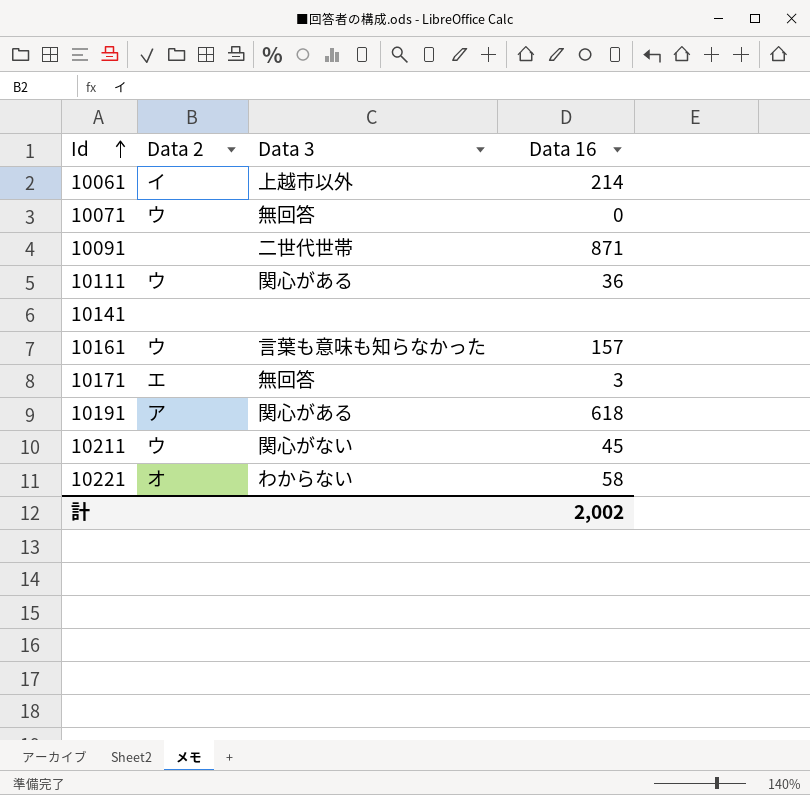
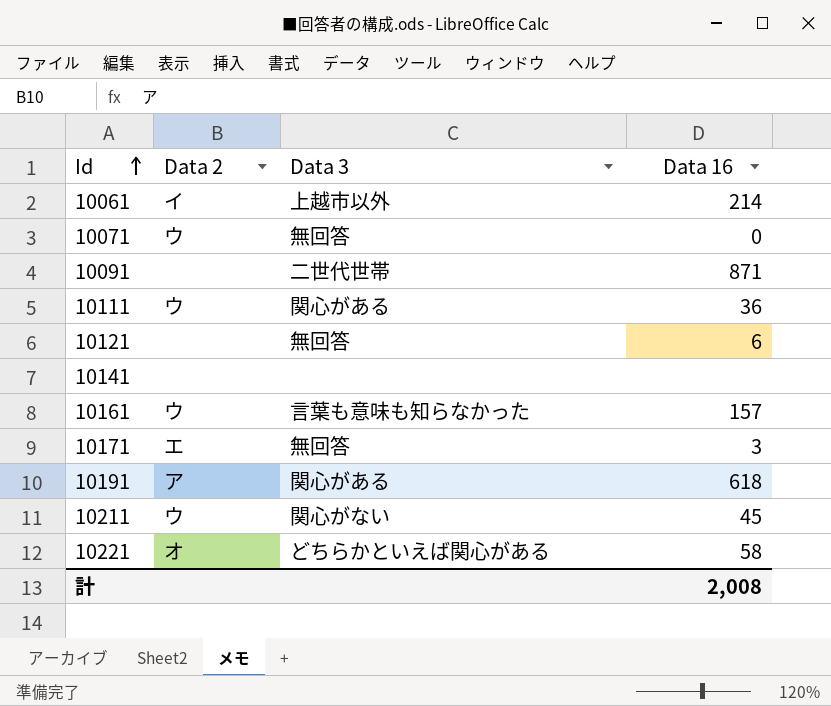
row 10121: none -> none | 無回答 | 6
10221 | Data 3: わからない -> どちらかといえば関心がある
計 | Data 16: 2,002 -> 2,008

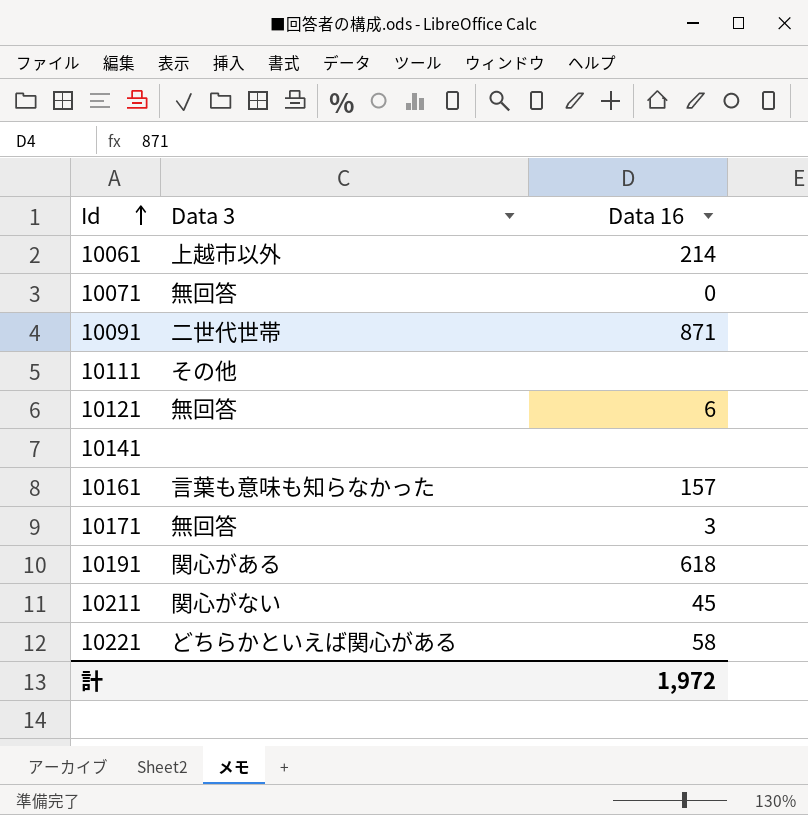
column Data 2 | position: 2 -> none
10111 | Data 3: 関心がある -> その他
10111 | Data 16: 36 -> none
計 | Data 16: 2,008 -> 1,972

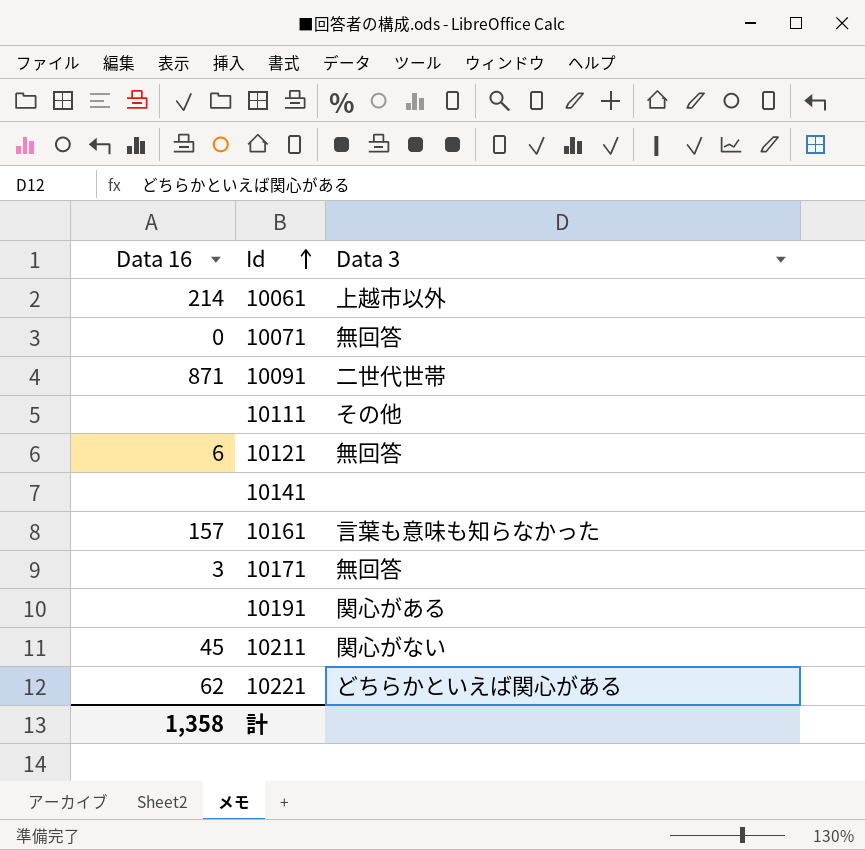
column Data 16 | position: 3 -> 1
10191 | Data 16: 618 -> none
10221 | Data 16: 58 -> 62
計 | Data 16: 1,972 -> 1,358

